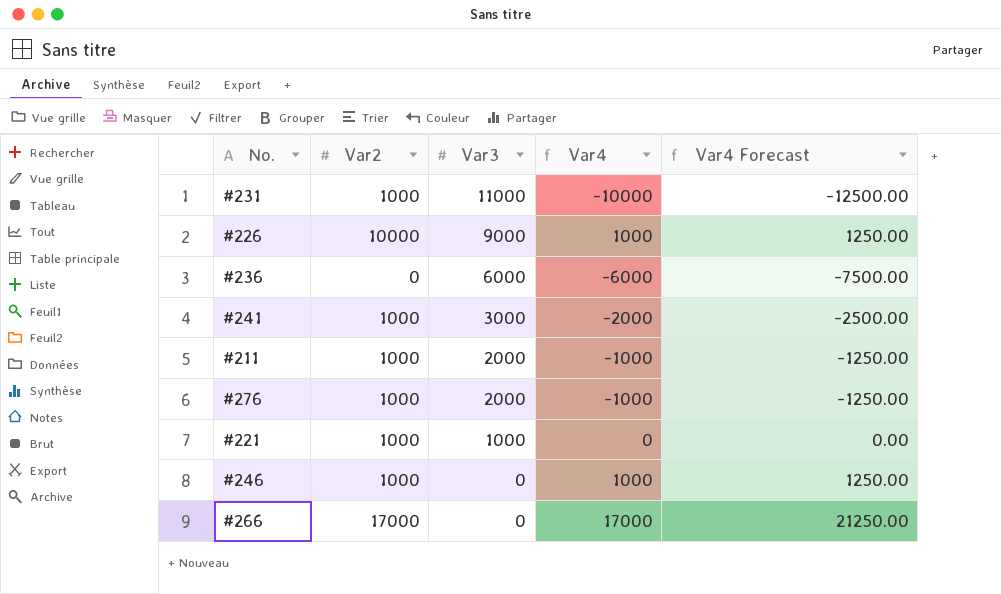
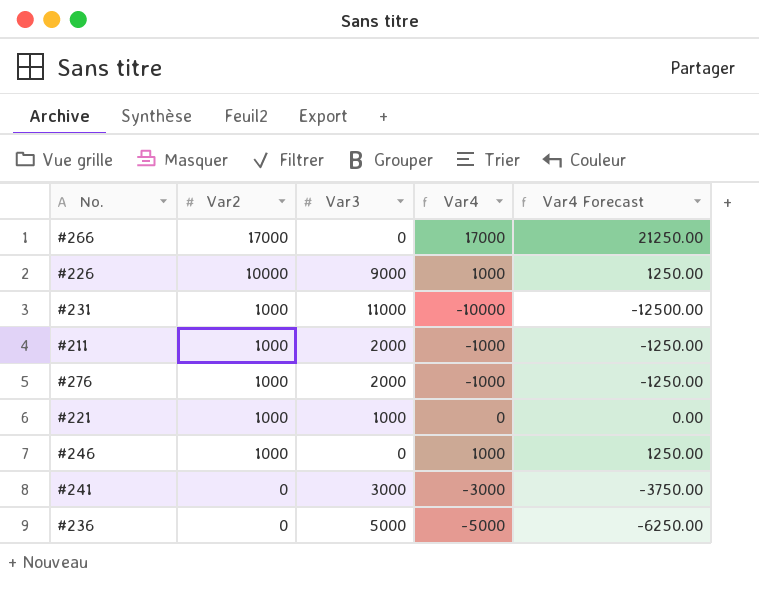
row order: Var3 descending -> Var2 descending
#241 | Var2: 1000 -> 0
#241 | Var4: -2000 -> -3000
#241 | Var4 Forecast: -2500.00 -> -3750.00
#236 | Var3: 6000 -> 5000
#236 | Var4: -6000 -> -5000
#236 | Var4 Forecast: -7500.00 -> -6250.00

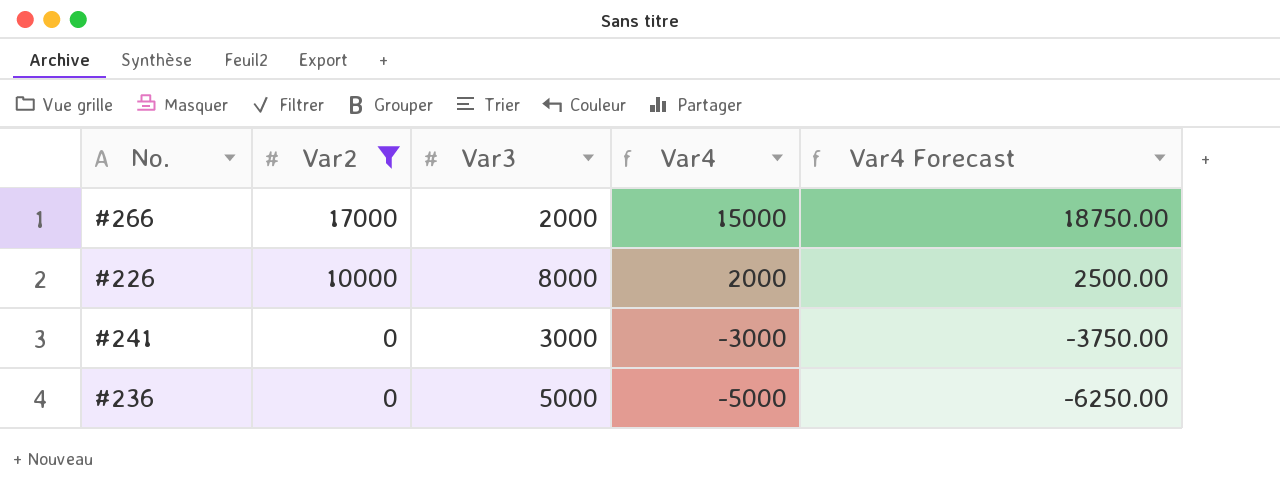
filter: none -> Var2 != 1000
#266 | Var3: 0 -> 2000
#266 | Var4: 17000 -> 15000
#266 | Var4 Forecast: 21250.00 -> 18750.00
#226 | Var3: 9000 -> 8000
#226 | Var4: 1000 -> 2000
#226 | Var4 Forecast: 1250.00 -> 2500.00

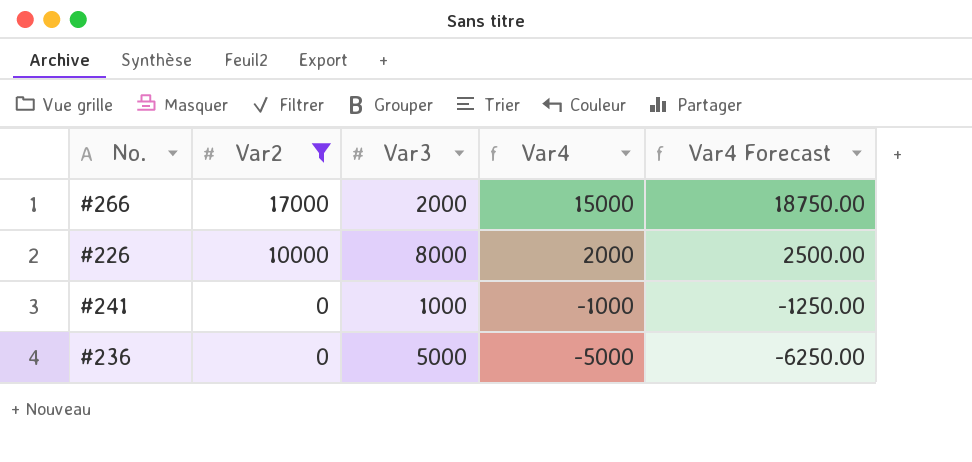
#241 | Var3: 3000 -> 1000
#241 | Var4: -3000 -> -1000
#241 | Var4 Forecast: -3750.00 -> -1250.00

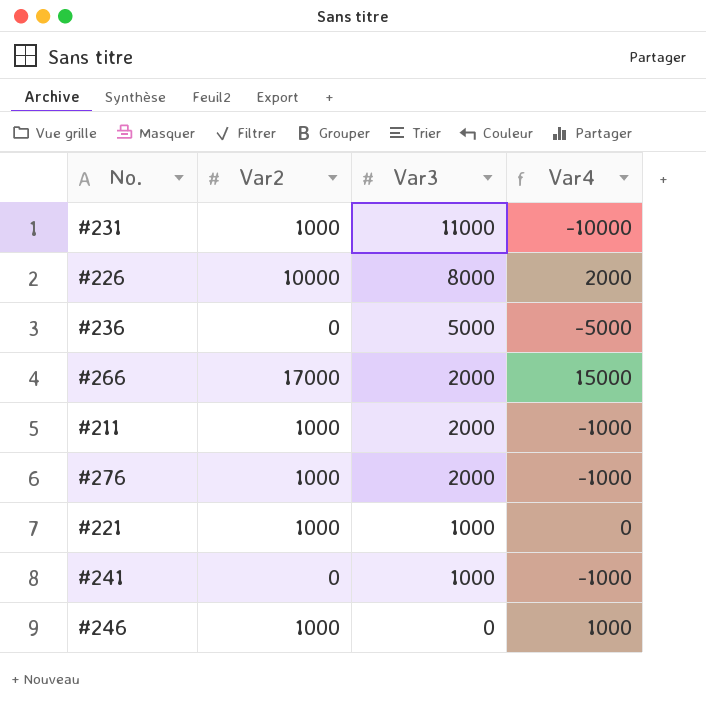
filter: Var2 != 1000 -> none
row order: Var2 descending -> Var3 descending
column Var4 Forecast | formula: [Var4] * 1.25 -> none

